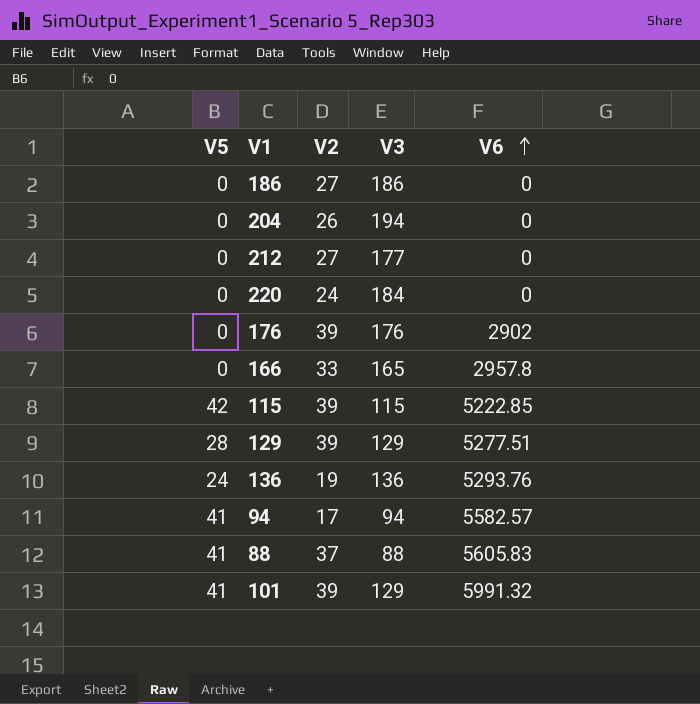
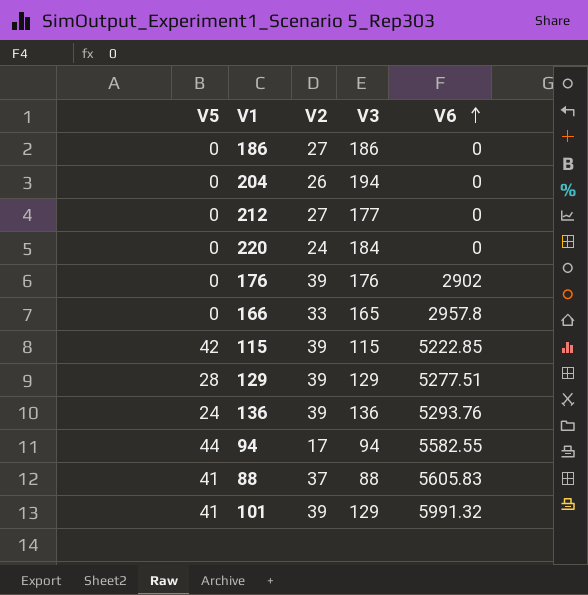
136 | V2: 19 -> 39
94 | V5: 41 -> 44
94 | V6: 5582.57 -> 5582.55

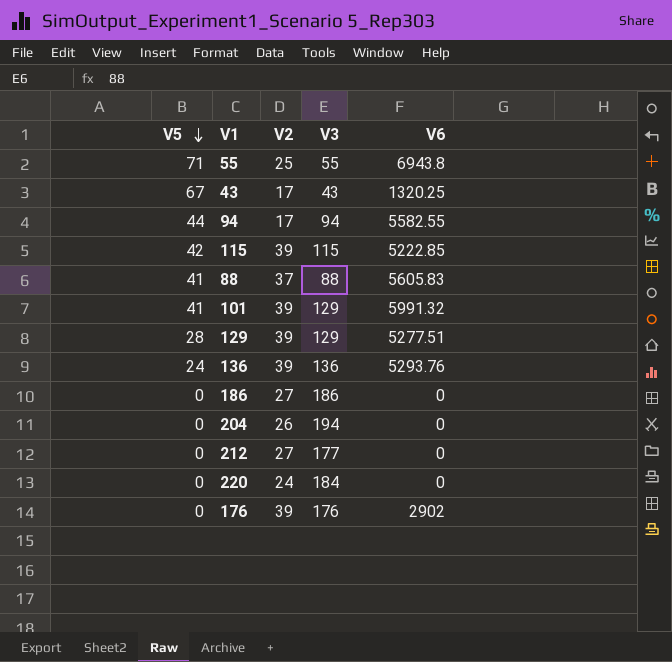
row order: V6 ascending -> V5 descending
row 166: 0 | 33 | 165 | 2957.8 -> none
row 55: none -> 71 | 25 | 55 | 6943.8
row 43: none -> 67 | 17 | 43 | 1320.25

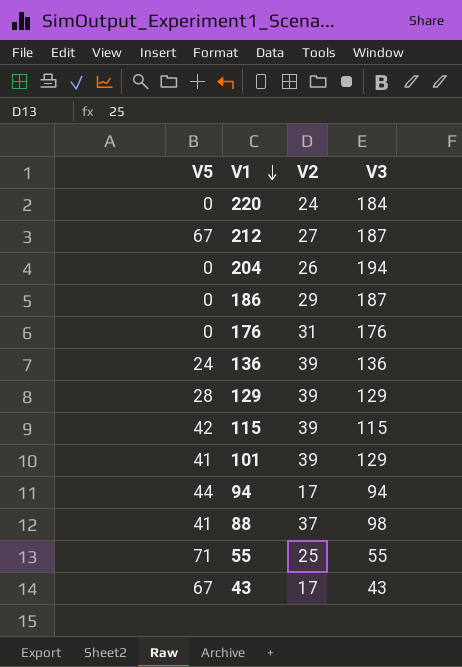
row order: V5 descending -> V1 descending
column V6 | position: 5 -> none
212 | V5: 0 -> 67
212 | V3: 177 -> 187
186 | V2: 27 -> 29
186 | V3: 186 -> 187
176 | V2: 39 -> 31
88 | V3: 88 -> 98

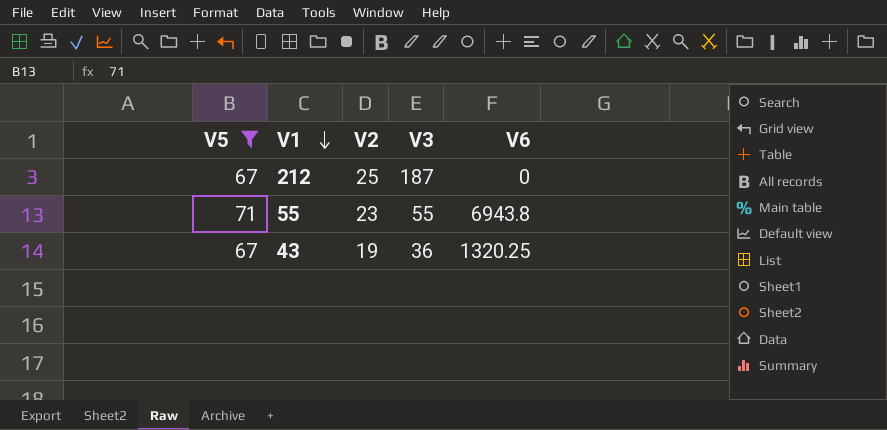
filter: none -> V5 >= 67
column V6 | position: none -> 5
212 | V2: 27 -> 25
55 | V2: 25 -> 23
43 | V2: 17 -> 19
43 | V3: 43 -> 36

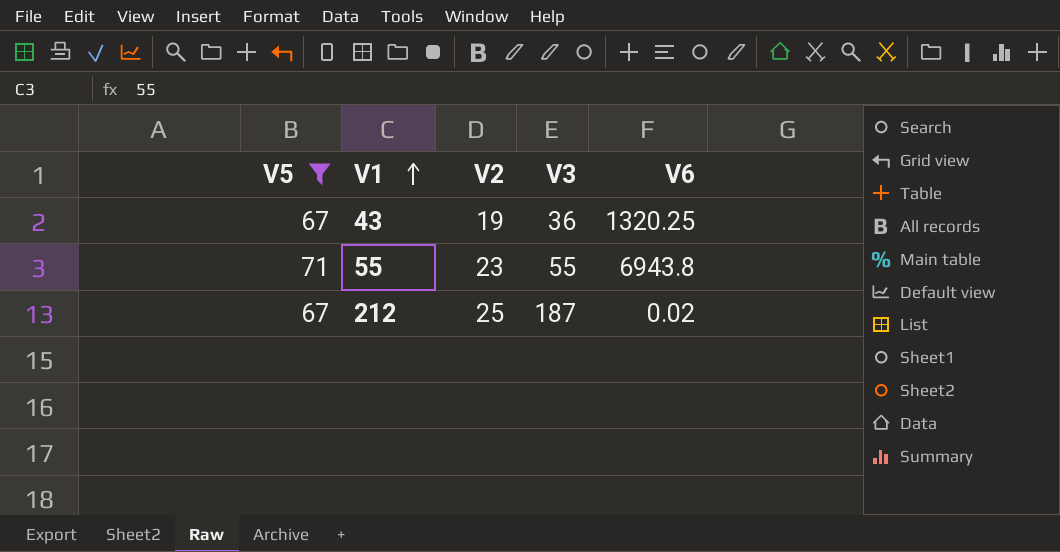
row order: V1 descending -> V1 ascending
212 | V6: 0 -> 0.02

